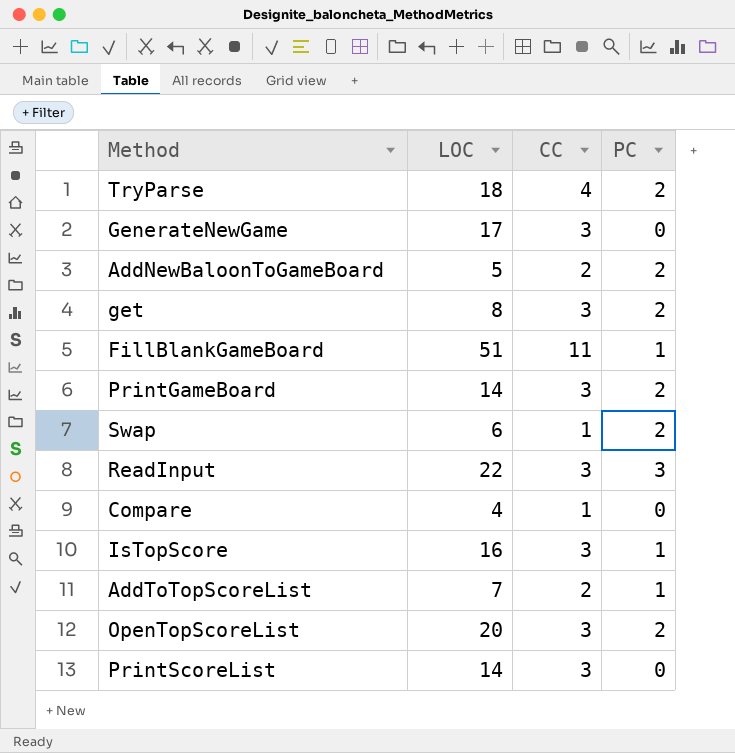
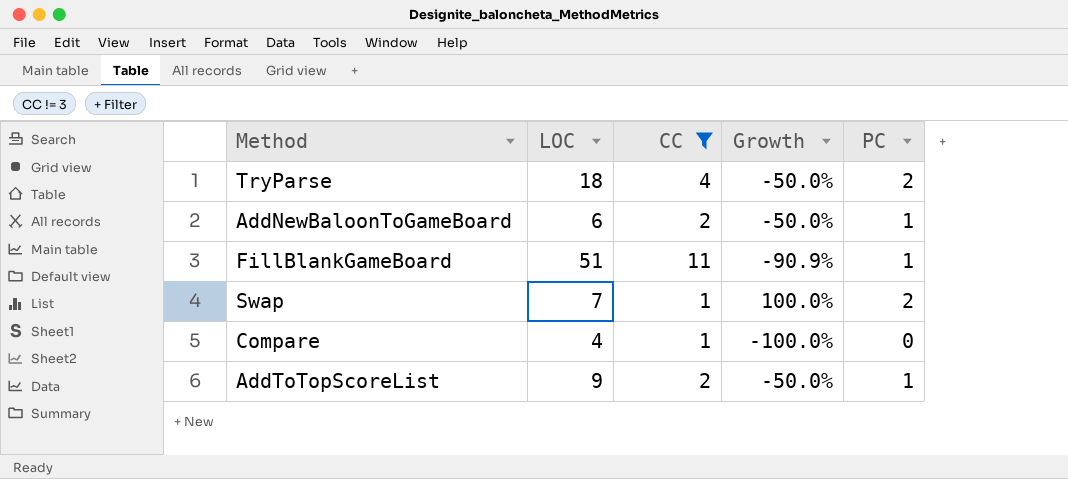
filter: none -> CC != 3
column Growth | formula: none -> ([PC] - [CC]) / [CC]
AddNewBaloonToGameBoard | LOC: 5 -> 6
AddNewBaloonToGameBoard | PC: 2 -> 1
Swap | LOC: 6 -> 7
AddToTopScoreList | LOC: 7 -> 9

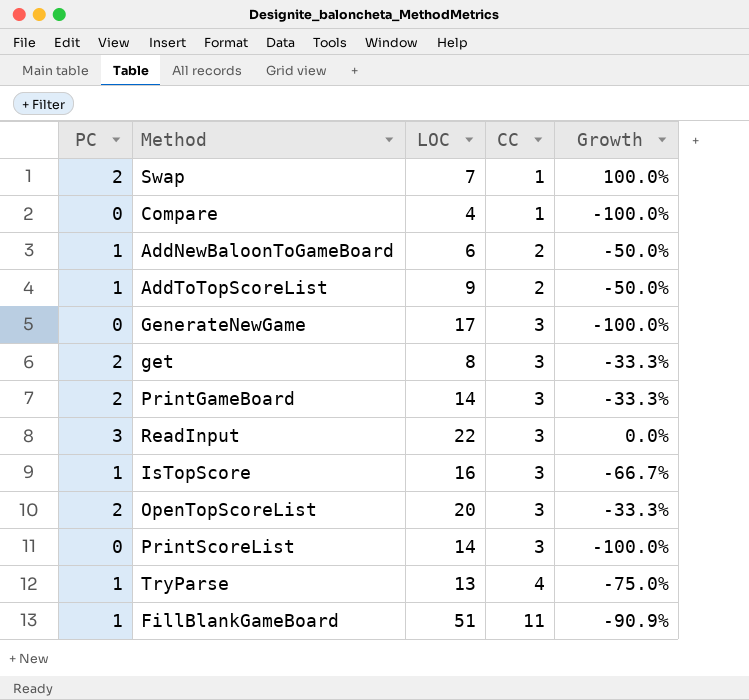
filter: CC != 3 -> none
row order: none -> CC ascending
column PC | position: 5 -> 1
TryParse | PC: 2 -> 1
TryParse | LOC: 18 -> 13
TryParse | Growth: -50.0% -> -75.0%

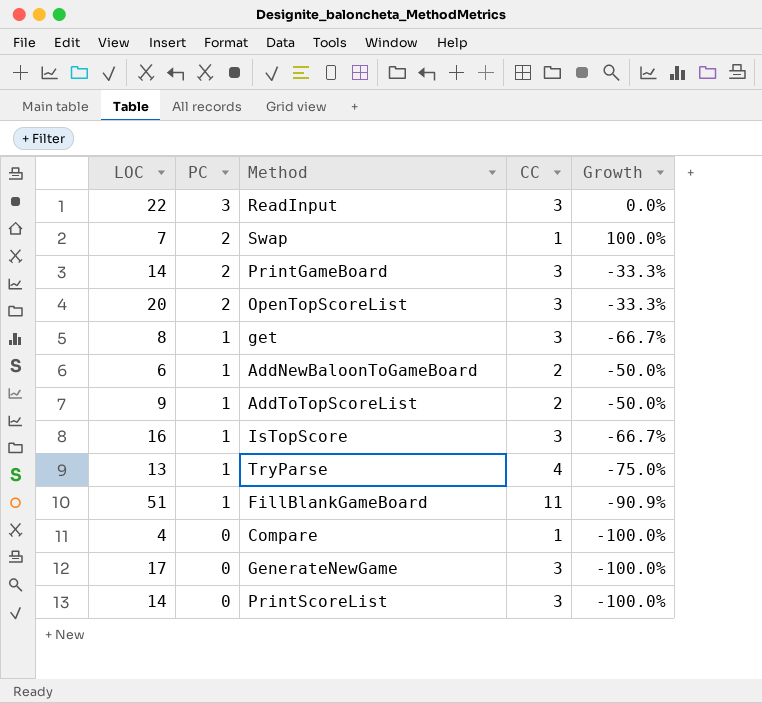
row order: CC ascending -> PC descending
column LOC | position: 3 -> 1
get | PC: 2 -> 1
get | Growth: -33.3% -> -66.7%

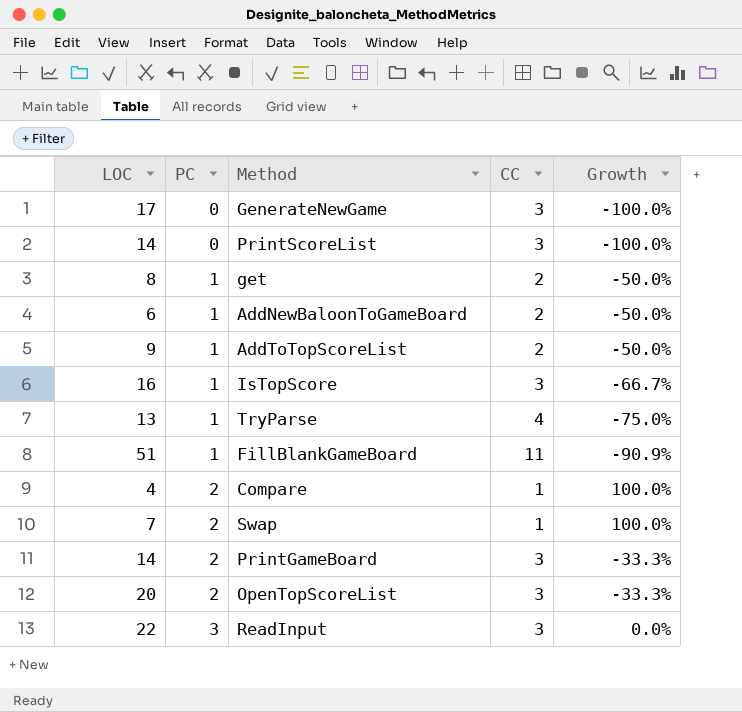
row order: PC descending -> PC ascending
get | CC: 3 -> 2
get | Growth: -66.7% -> -50.0%
Compare | PC: 0 -> 2
Compare | Growth: -100.0% -> 100.0%

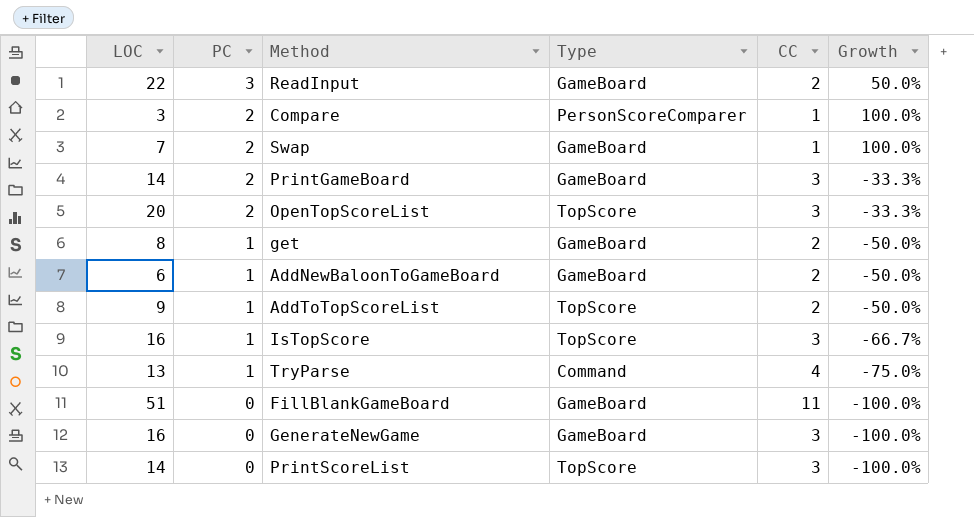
row order: PC ascending -> PC descending
column Type | position: none -> 4
ReadInput | CC: 3 -> 2
ReadInput | Growth: 0.0% -> 50.0%
Compare | LOC: 4 -> 3
FillBlankGameBoard | PC: 1 -> 0
FillBlankGameBoard | Growth: -90.9% -> -100.0%
GenerateNewGame | LOC: 17 -> 16

